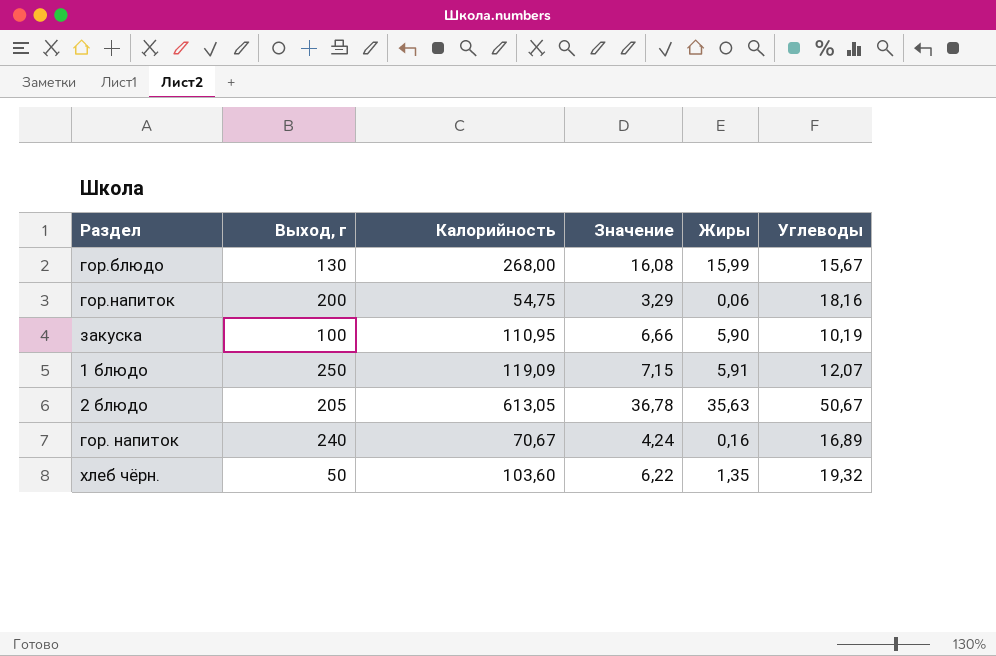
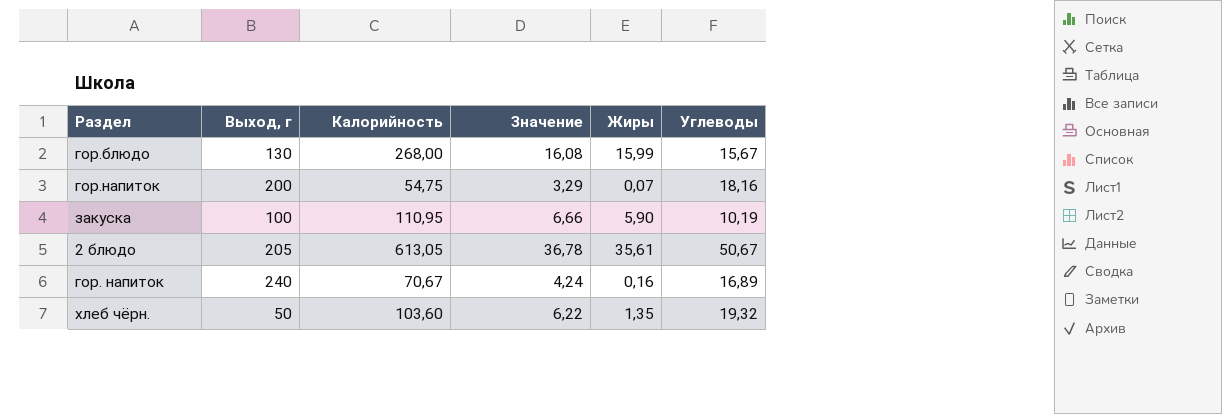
row 1 блюдо: 250 | 119,09 | 7,15 | 5,91 | 12,07 -> none
гор.напиток | Жиры: 0,06 -> 0,07
2 блюдо | Жиры: 35,63 -> 35,61

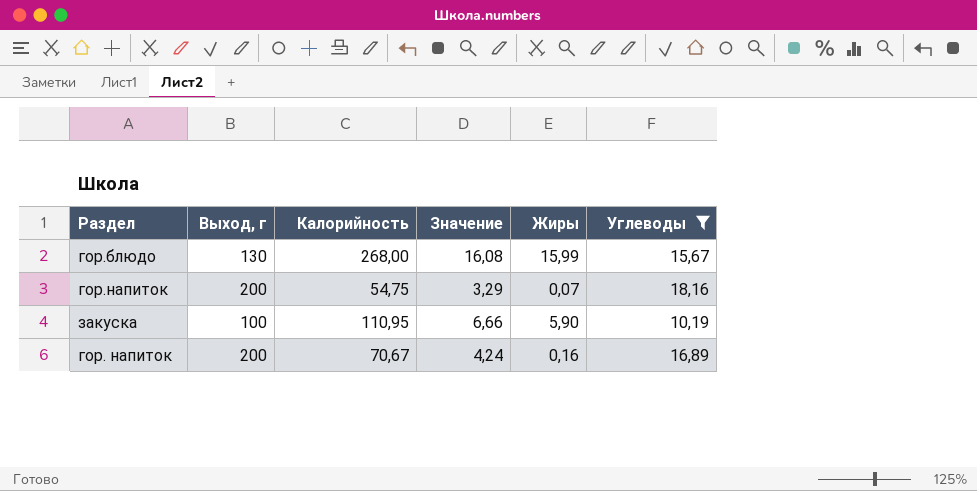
filter: none -> Углеводы <= 18,16
гор. напиток | Выход, г: 240 -> 200

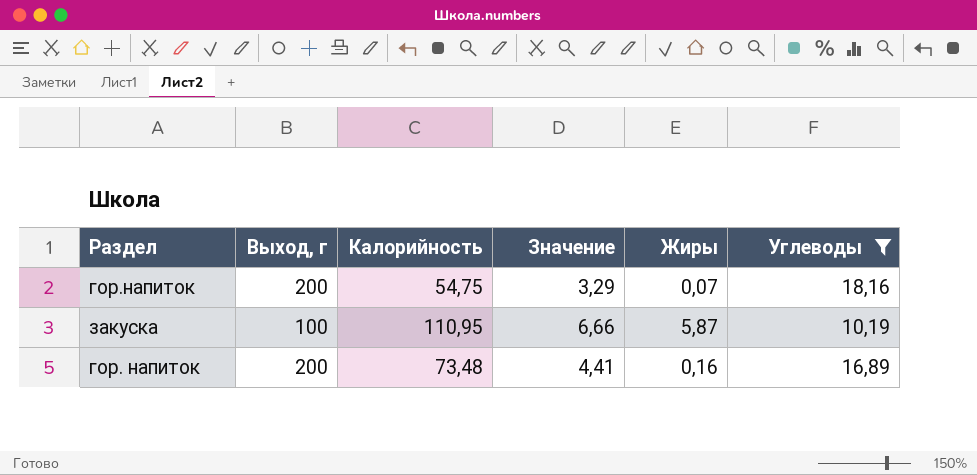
row гор.блюдо: 130 | 268,00 | 16,08 | 15,99 | 15,67 -> none
закуска | Жиры: 5,90 -> 5,87
гор. напиток | Калорийность: 70,67 -> 73,48
гор. напиток | Значение: 4,24 -> 4,41

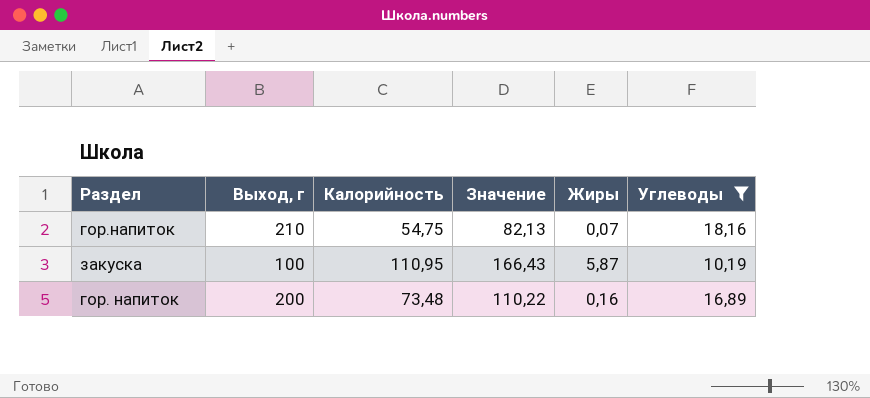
column Значение | formula: [Калорийность] * 0,06 -> [Калорийность] * 1,5
гор.напиток | Выход, г: 200 -> 210

